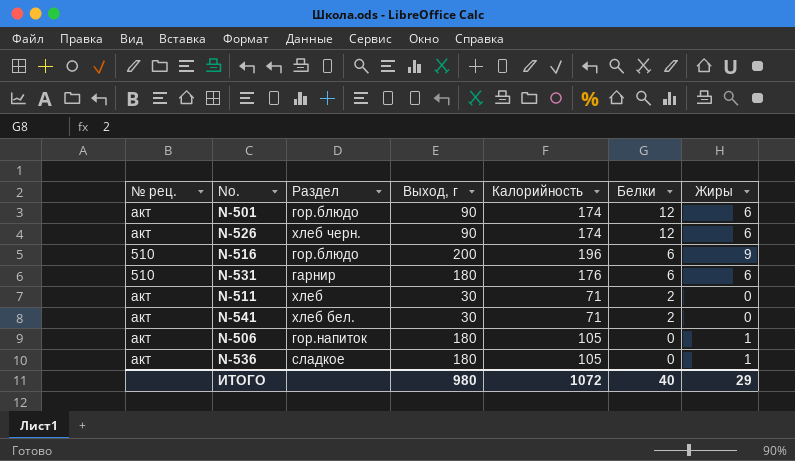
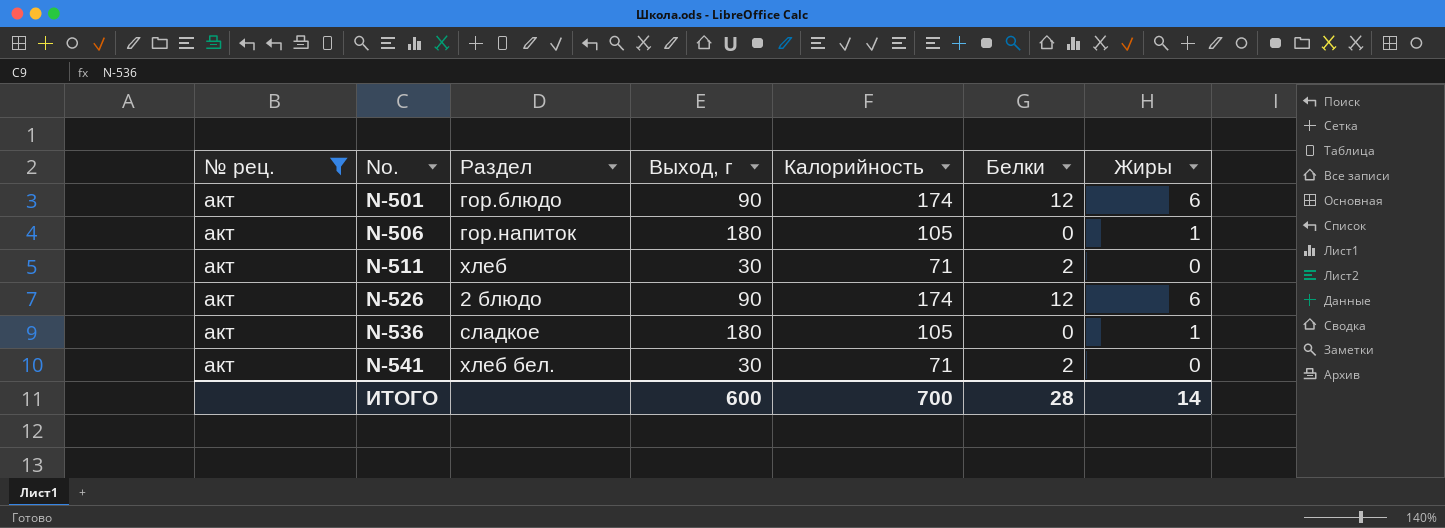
filter: none -> № рец. = акт
row order: Белки descending -> No. ascending
N-526 | Раздел: хлеб черн. -> 2 блюдо
ИТОГО | Выход, г: 980 -> 600
ИТОГО | Калорийность: 1072 -> 700
ИТОГО | Белки: 40 -> 28
ИТОГО | Жиры: 29 -> 14

